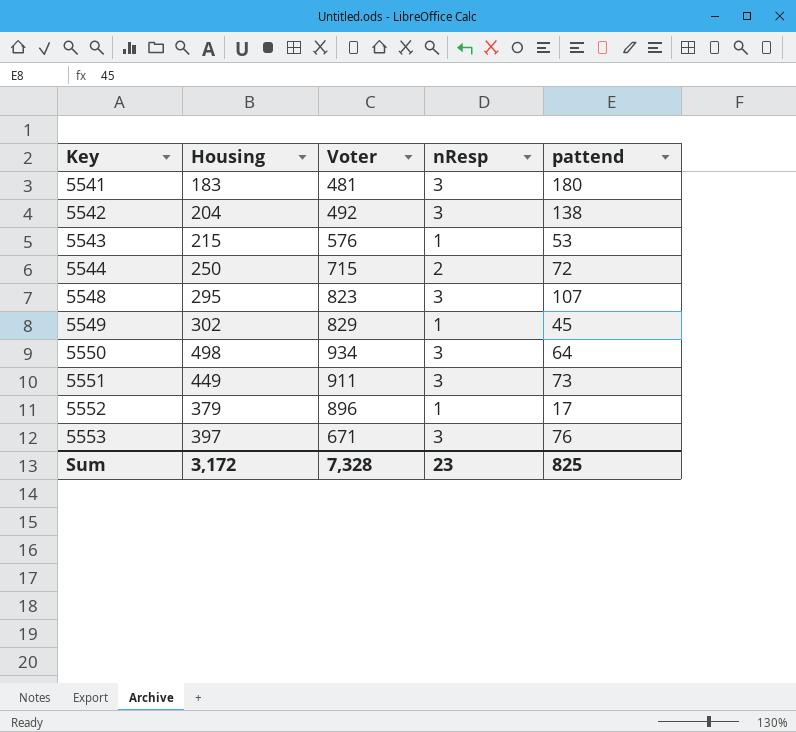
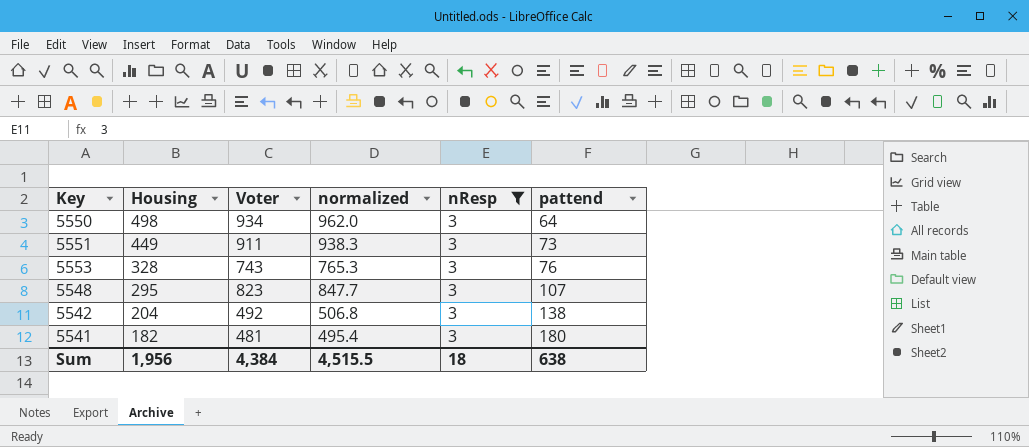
filter: none -> nResp = 3
row order: Key ascending -> Housing descending
column normalized | formula: none -> [Voter] * 1.03
5553 | Housing: 397 -> 328
5553 | Voter: 671 -> 743
5541 | Housing: 183 -> 182
Sum | Housing: 3,172 -> 1,956
Sum | Voter: 7,328 -> 4,384
Sum | nResp: 23 -> 18
Sum | pattend: 825 -> 638

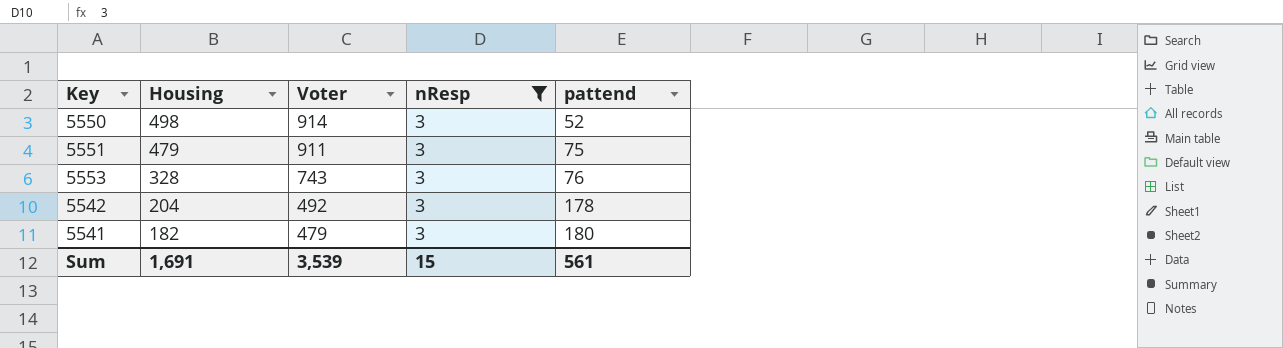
column normalized | formula: [Voter] * 1.03 -> none
row 5548: 295 | 823 | 847.7 | 3 | 107 -> none
5550 | Voter: 934 -> 914
5550 | pattend: 64 -> 52
5551 | Housing: 449 -> 479
5551 | pattend: 73 -> 75
5542 | pattend: 138 -> 178
5541 | Voter: 481 -> 479
Sum | Housing: 1,956 -> 1,691
Sum | Voter: 4,384 -> 3,539
Sum | nResp: 18 -> 15
Sum | pattend: 638 -> 561

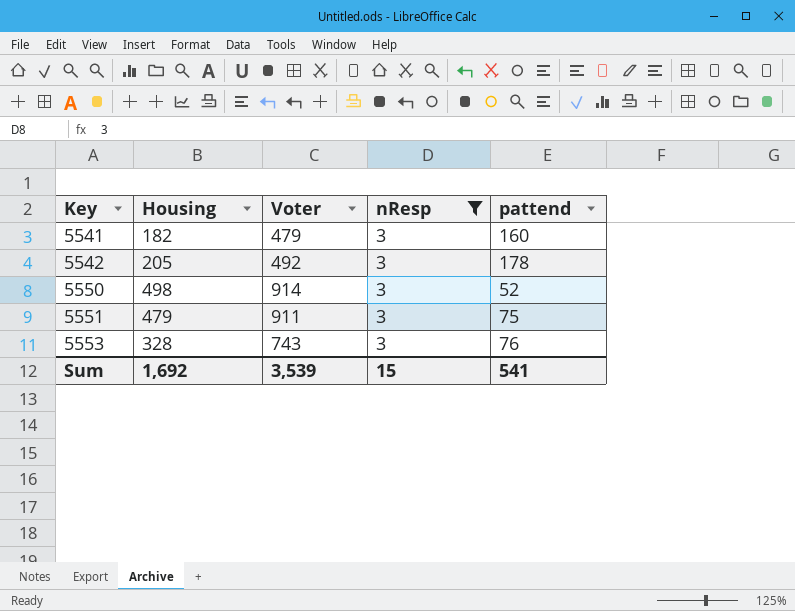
row order: Housing descending -> Key ascending
5541 | pattend: 180 -> 160
5542 | Housing: 204 -> 205
Sum | Housing: 1,691 -> 1,692
Sum | pattend: 561 -> 541

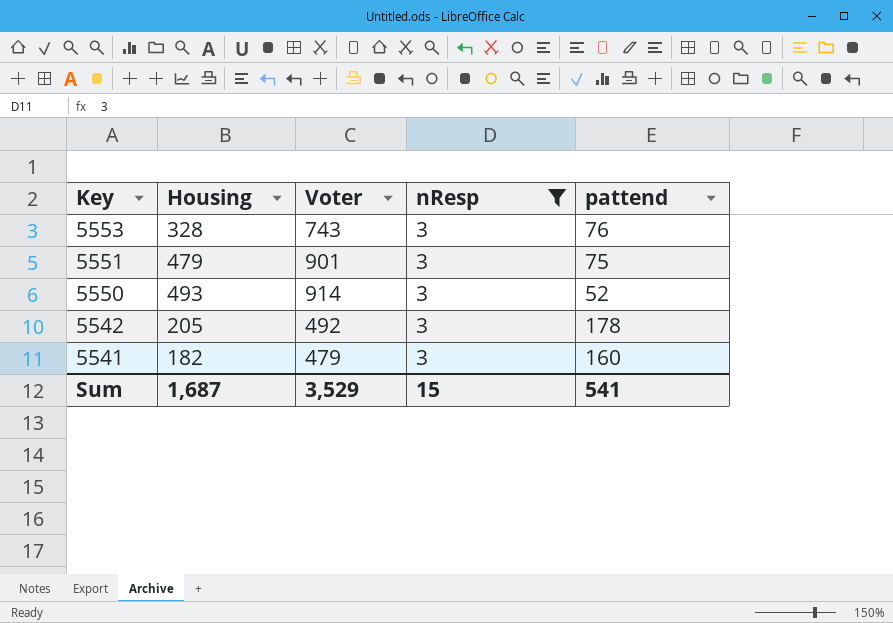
row order: Key ascending -> Key descending
5551 | Voter: 911 -> 901
5550 | Housing: 498 -> 493
Sum | Housing: 1,692 -> 1,687
Sum | Voter: 3,539 -> 3,529

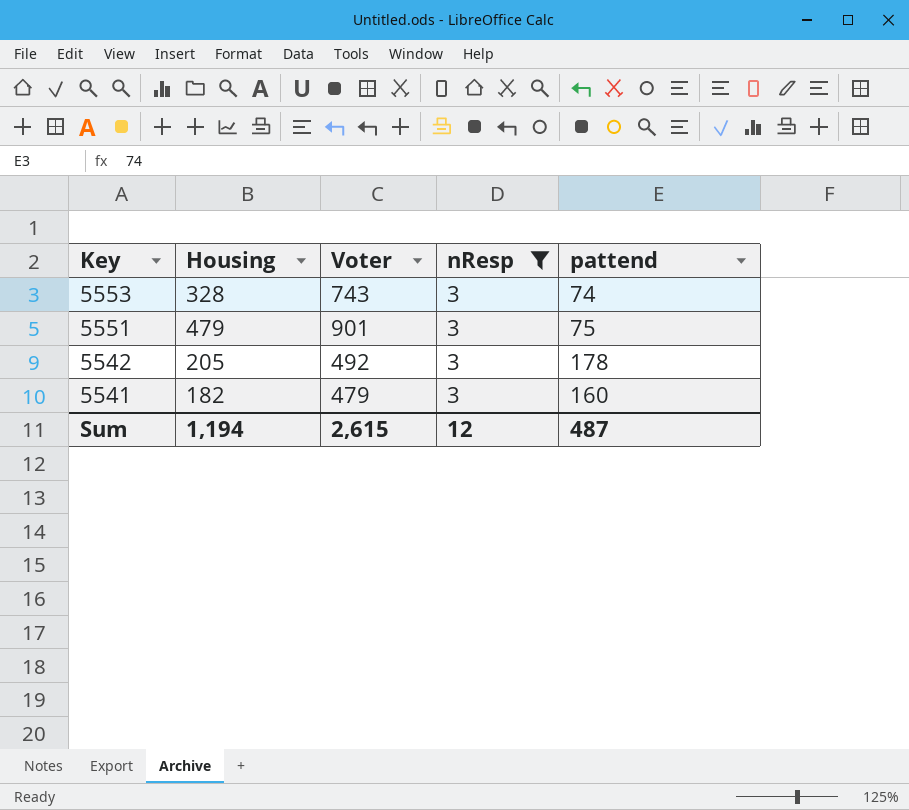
row 5550: 493 | 914 | 3 | 52 -> none
5553 | pattend: 76 -> 74
Sum | Housing: 1,687 -> 1,194
Sum | Voter: 3,529 -> 2,615
Sum | nResp: 15 -> 12
Sum | pattend: 541 -> 487

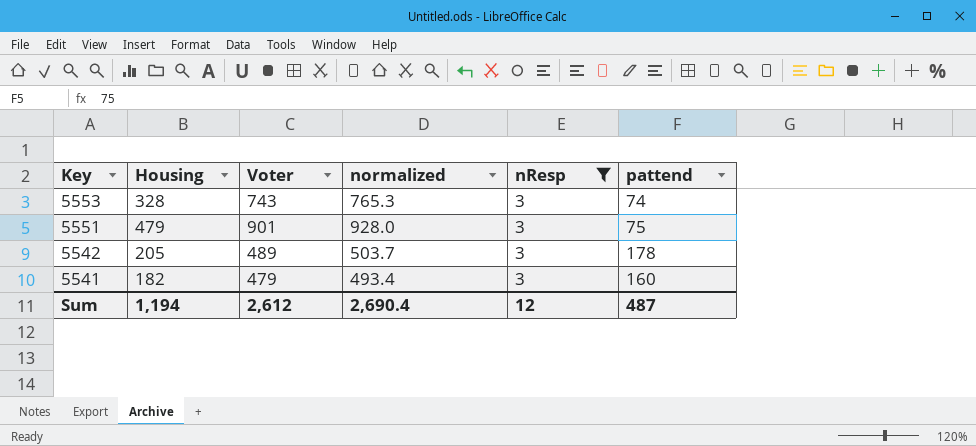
column normalized | formula: none -> [Voter] * 1.03
5542 | Voter: 492 -> 489
Sum | Voter: 2,615 -> 2,612

